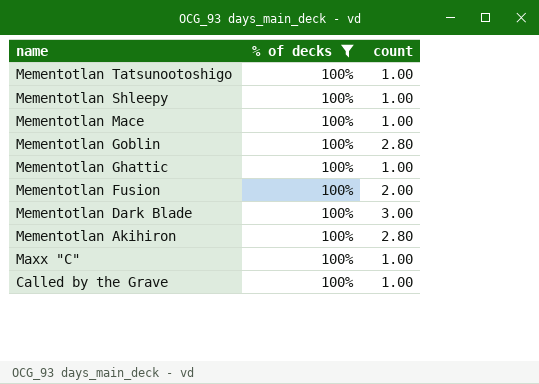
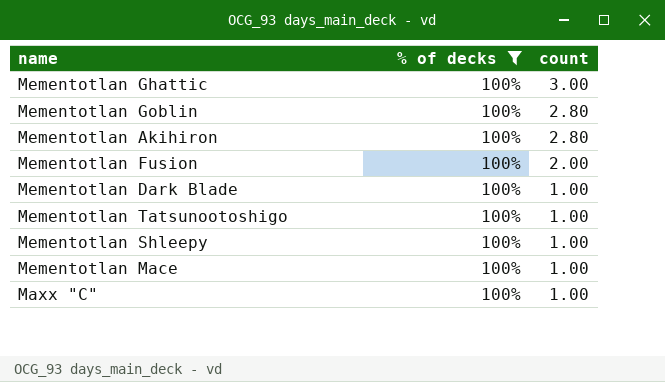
row order: name descending -> count descending
row Called by the Grave: 100% | 1.00 -> none
Mementotlan Ghattic | count: 1.00 -> 3.00
Mementotlan Dark Blade | count: 3.00 -> 1.00

